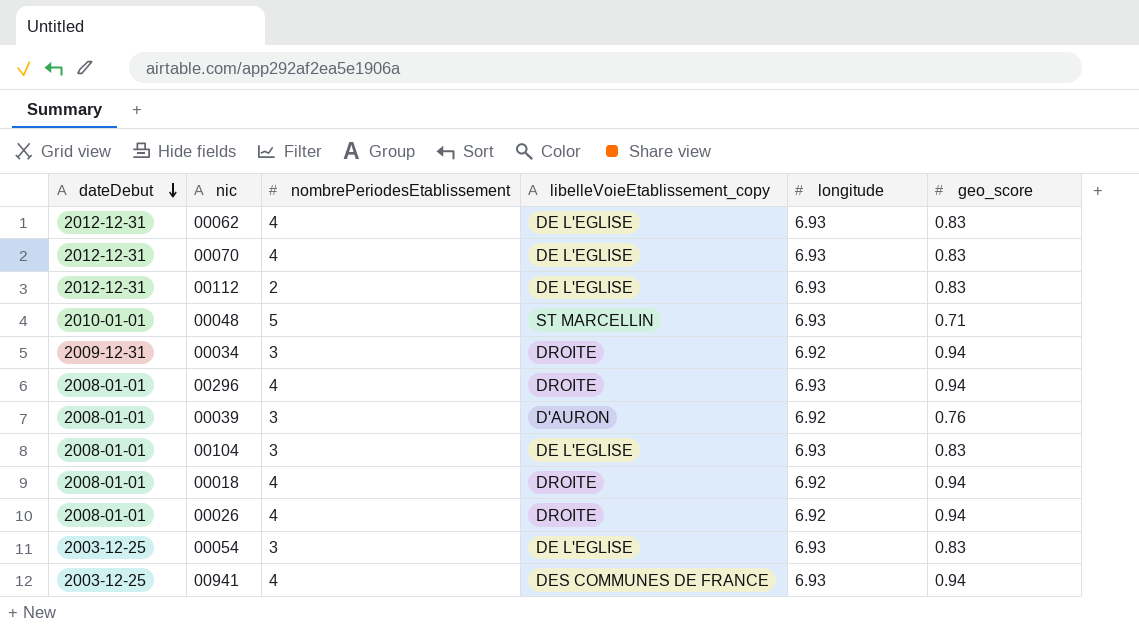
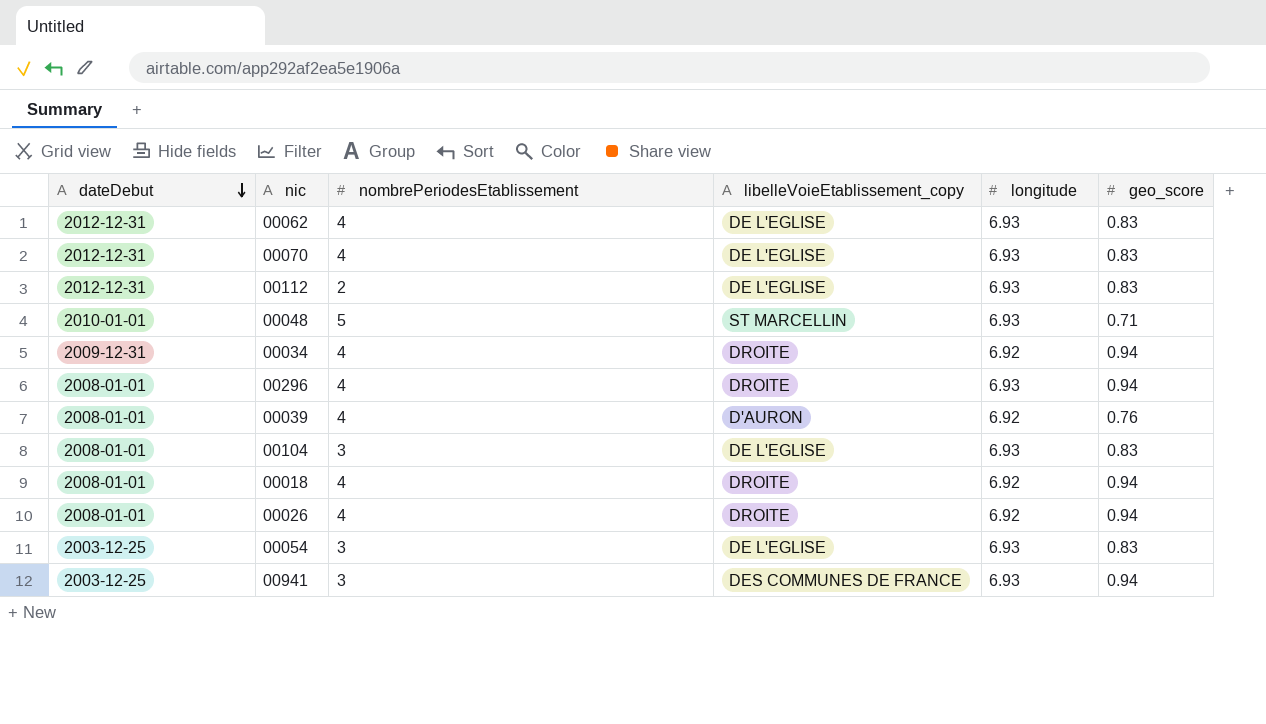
00034 | nombrePeriodesEtablissement: 3 -> 4
00039 | nombrePeriodesEtablissement: 3 -> 4
00941 | nombrePeriodesEtablissement: 4 -> 3

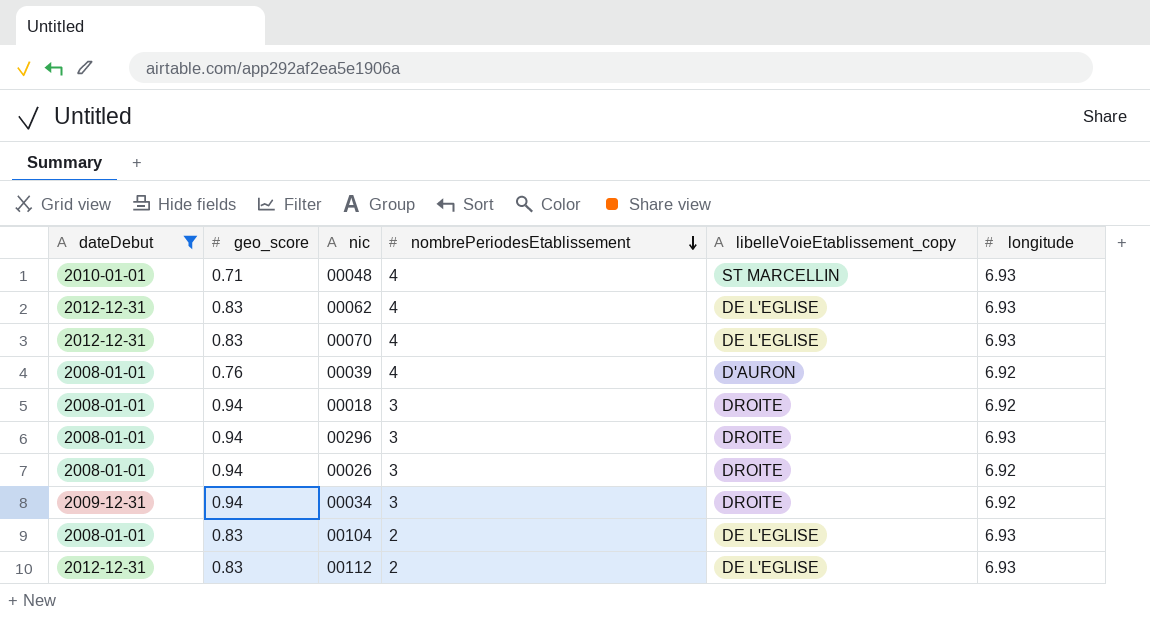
filter: none -> dateDebut != 2003-12-25
row order: dateDebut descending -> nombrePeriodesEtablissement descending
column geo_score | position: 6 -> 2
00048 | nombrePeriodesEtablissement: 5 -> 4
00018 | nombrePeriodesEtablissement: 4 -> 3
00296 | nombrePeriodesEtablissement: 4 -> 3
00026 | nombrePeriodesEtablissement: 4 -> 3
00034 | nombrePeriodesEtablissement: 4 -> 3
00104 | nombrePeriodesEtablissement: 3 -> 2

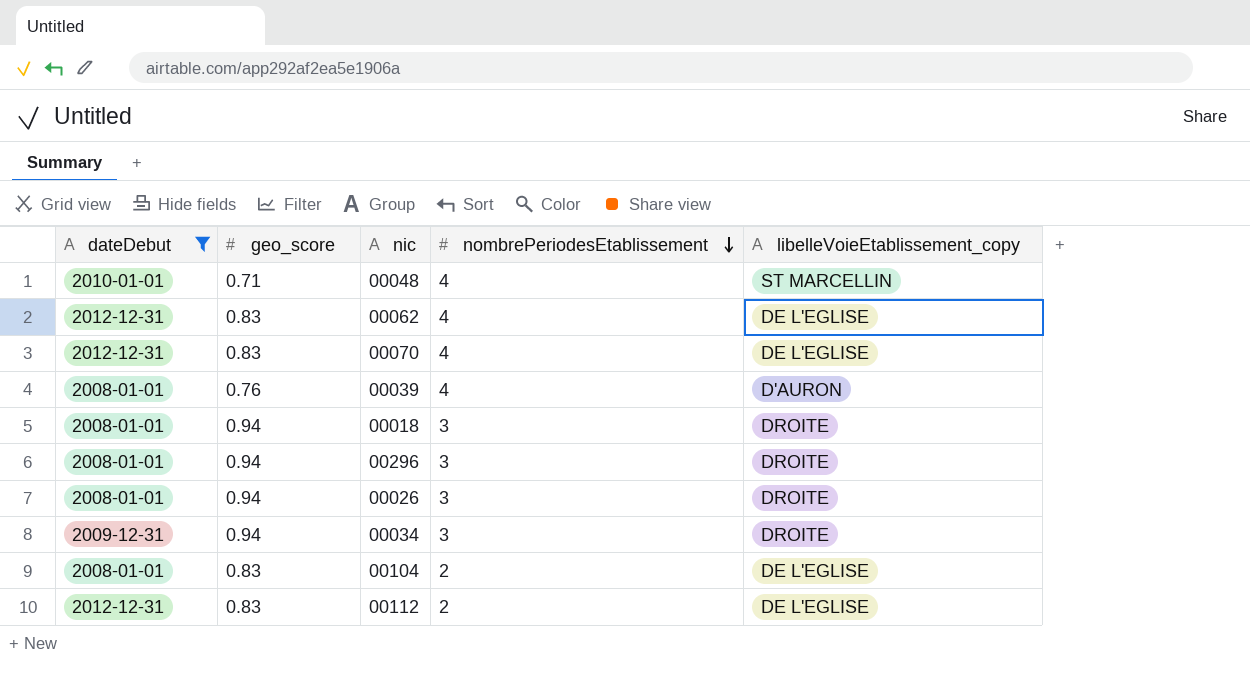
column longitude | position: 6 -> none

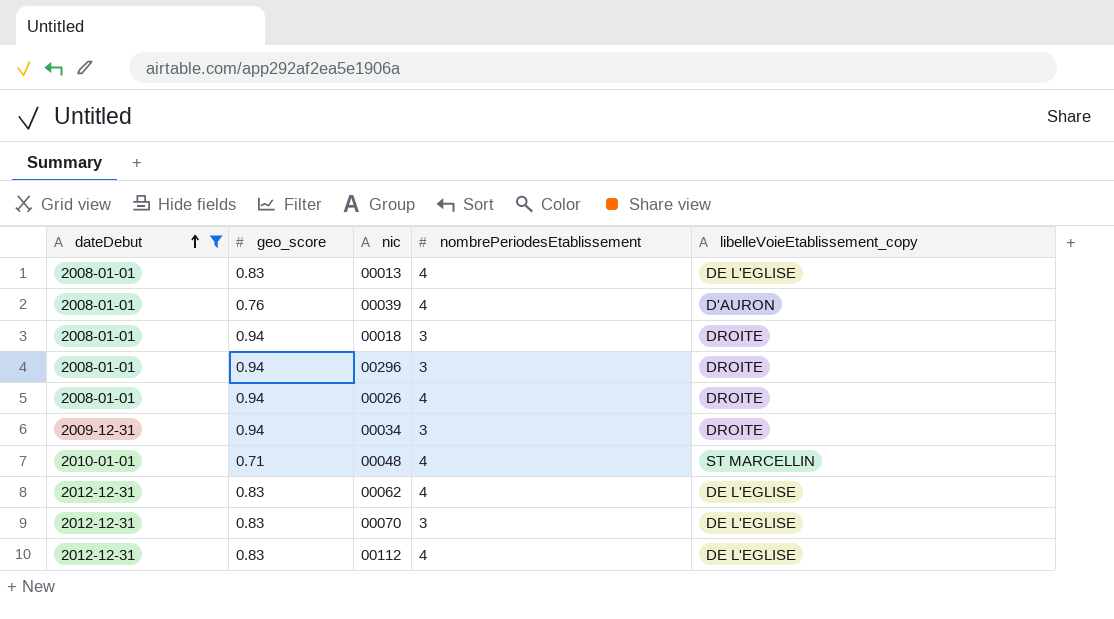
row order: nombrePeriodesEtablissement descending -> dateDebut ascending
row 00104: 2008-01-01 | 0.83 | 2 | DE L'EGLISE -> none
row 00013: none -> 2008-01-01 | 0.83 | 4 | DE L'EGLISE
00026 | nombrePeriodesEtablissement: 3 -> 4
00070 | nombrePeriodesEtablissement: 4 -> 3
00112 | nombrePeriodesEtablissement: 2 -> 4

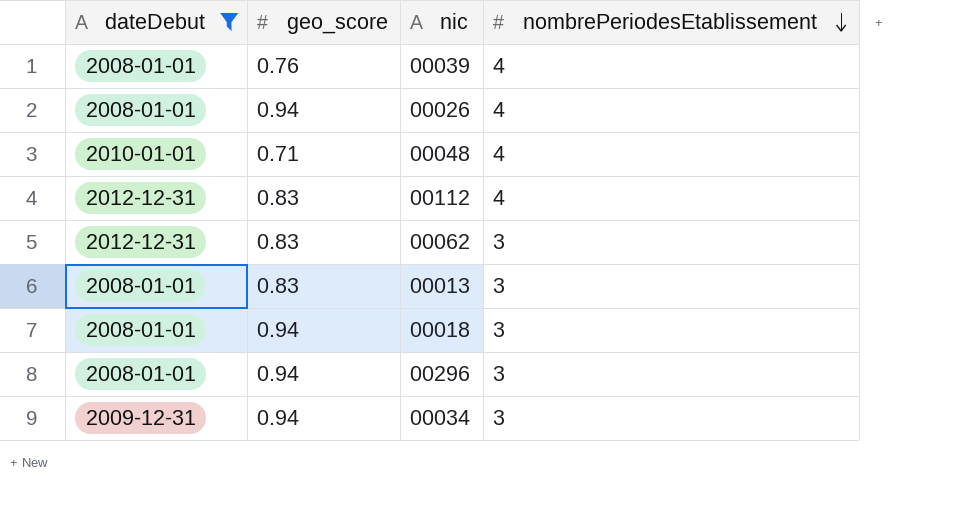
row order: dateDebut ascending -> nombrePeriodesEtablissement descending
column libelleVoieEtablissement_copy | position: 5 -> none
row 00070: 2012-12-31 | 0.83 | 3 | DE L'EGLISE -> none
00062 | nombrePeriodesEtablissement: 4 -> 3
00013 | nombrePeriodesEtablissement: 4 -> 3

